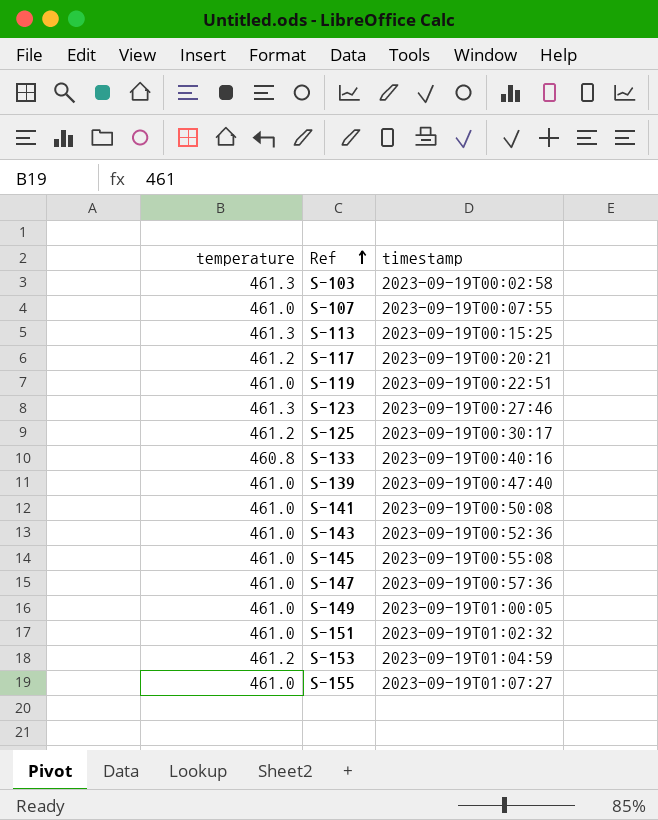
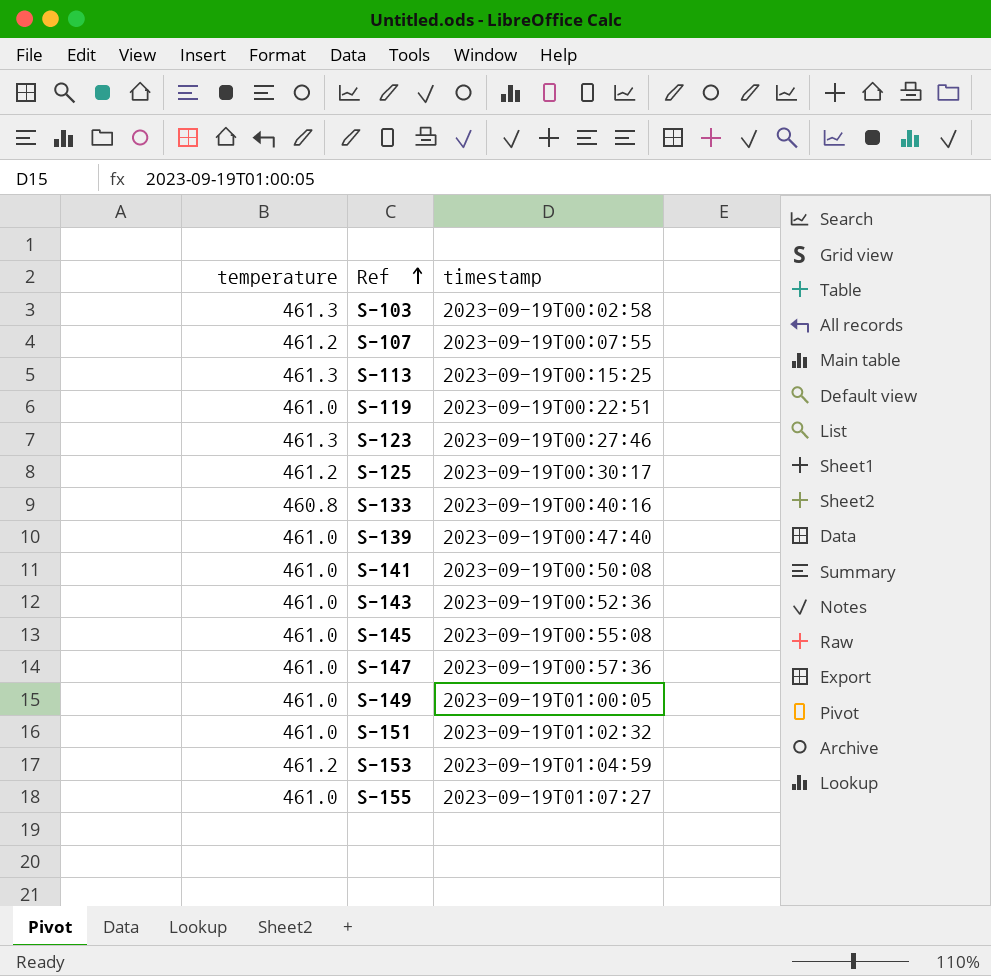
row S-117: 461.2 | 2023-09-19T00:20:21 -> none
S-107 | temperature: 461.0 -> 461.2

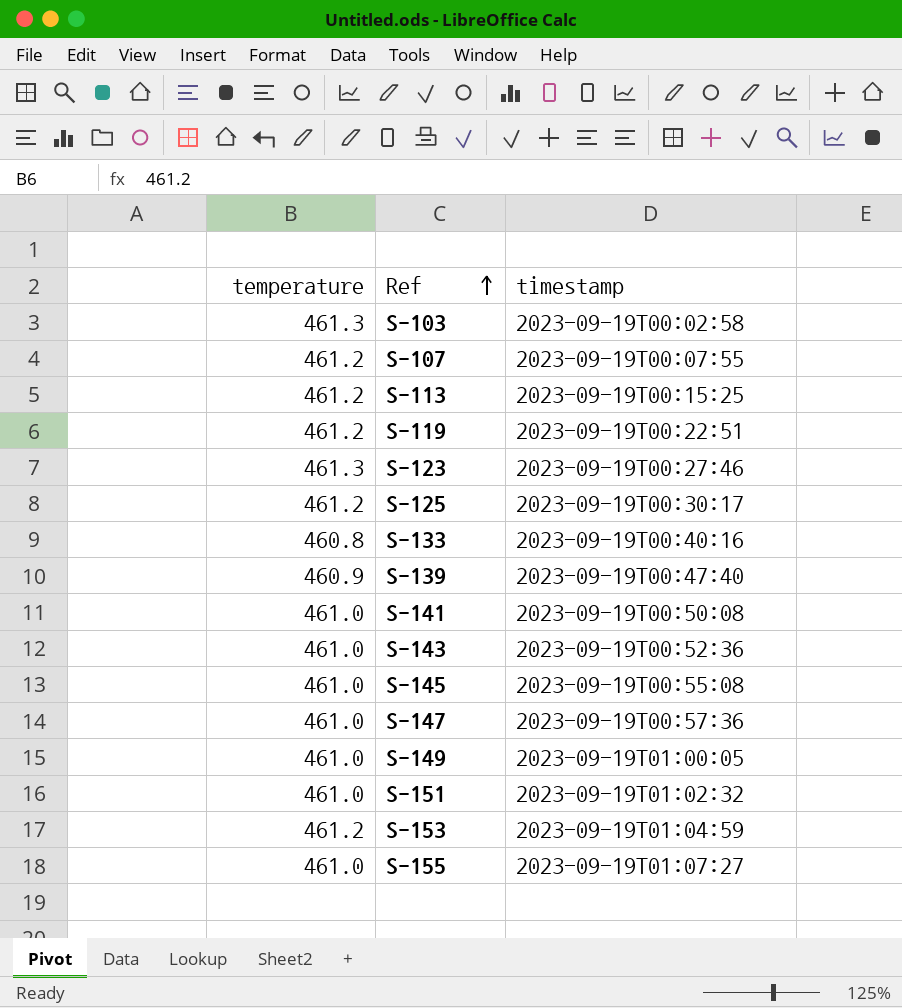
S-113 | temperature: 461.3 -> 461.2
S-119 | temperature: 461.0 -> 461.2
S-139 | temperature: 461.0 -> 460.9

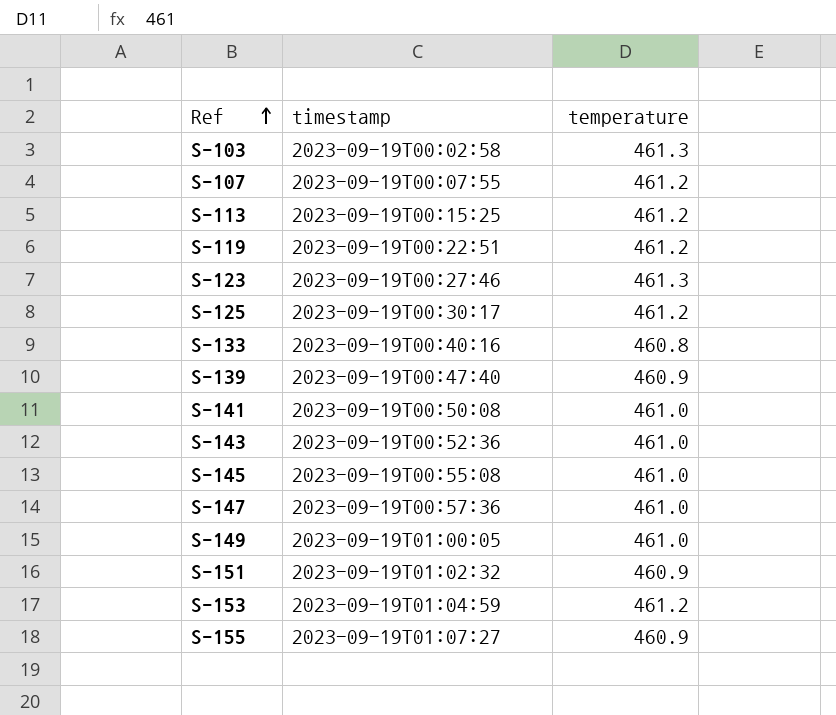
column temperature | position: 1 -> 3
S-151 | temperature: 461.0 -> 460.9
S-155 | temperature: 461.0 -> 460.9

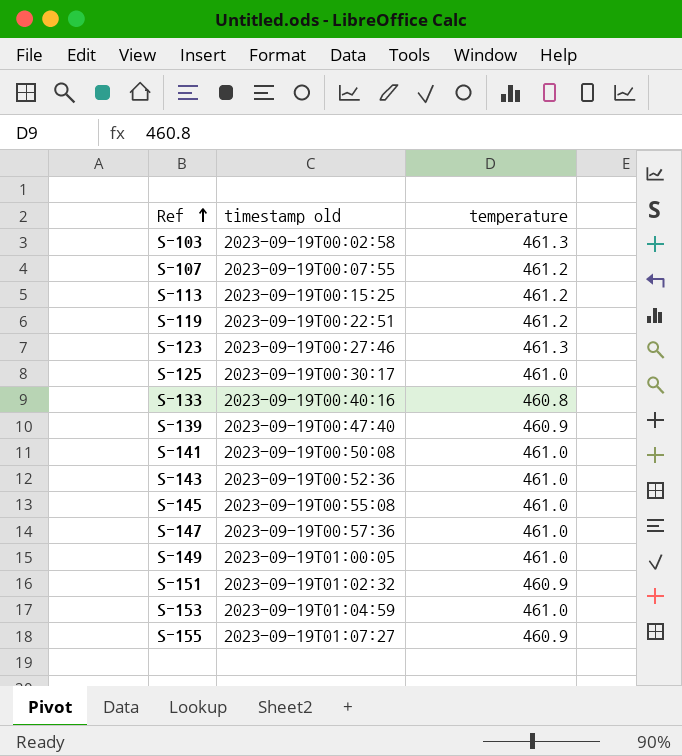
column name: timestamp -> timestamp old
S-125 | temperature: 461.2 -> 461.0
S-153 | temperature: 461.2 -> 461.0

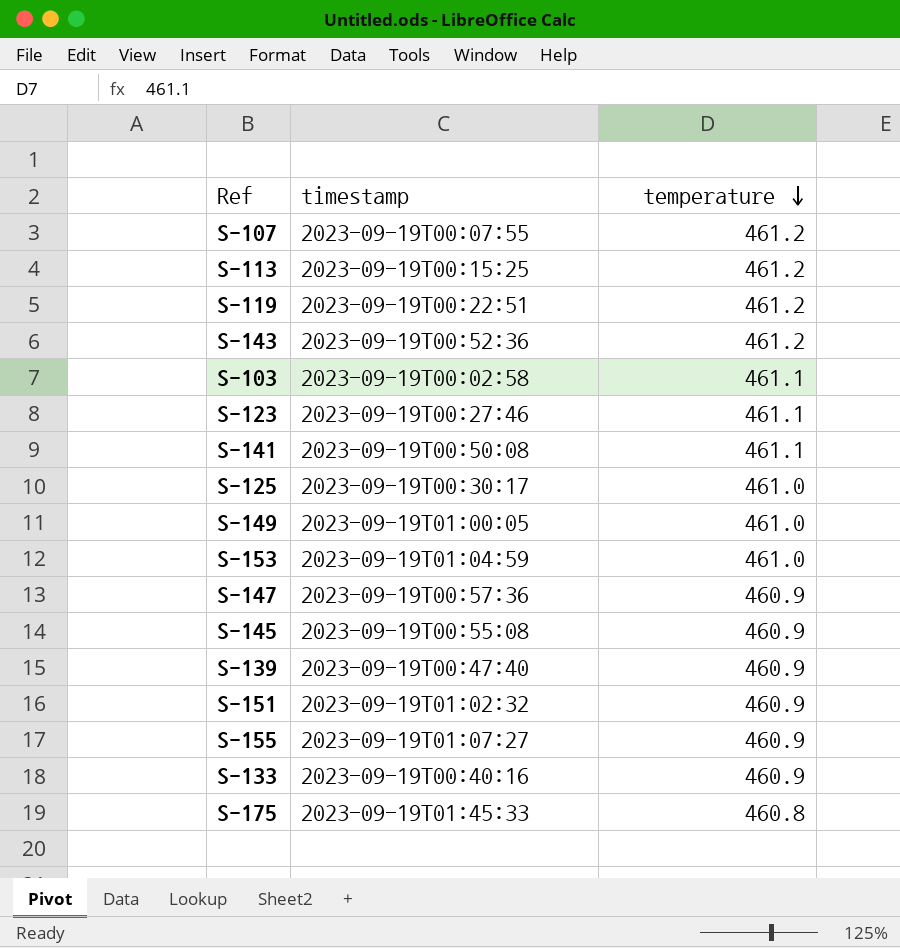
row order: Ref ascending -> temperature descending
column name: timestamp old -> timestamp
S-143 | temperature: 461.0 -> 461.2
S-103 | temperature: 461.3 -> 461.1
S-123 | temperature: 461.3 -> 461.1
S-141 | temperature: 461.0 -> 461.1
S-147 | temperature: 461.0 -> 460.9
S-145 | temperature: 461.0 -> 460.9
S-133 | temperature: 460.8 -> 460.9
row S-175: none -> 2023-09-19T01:45:33 | 460.8

